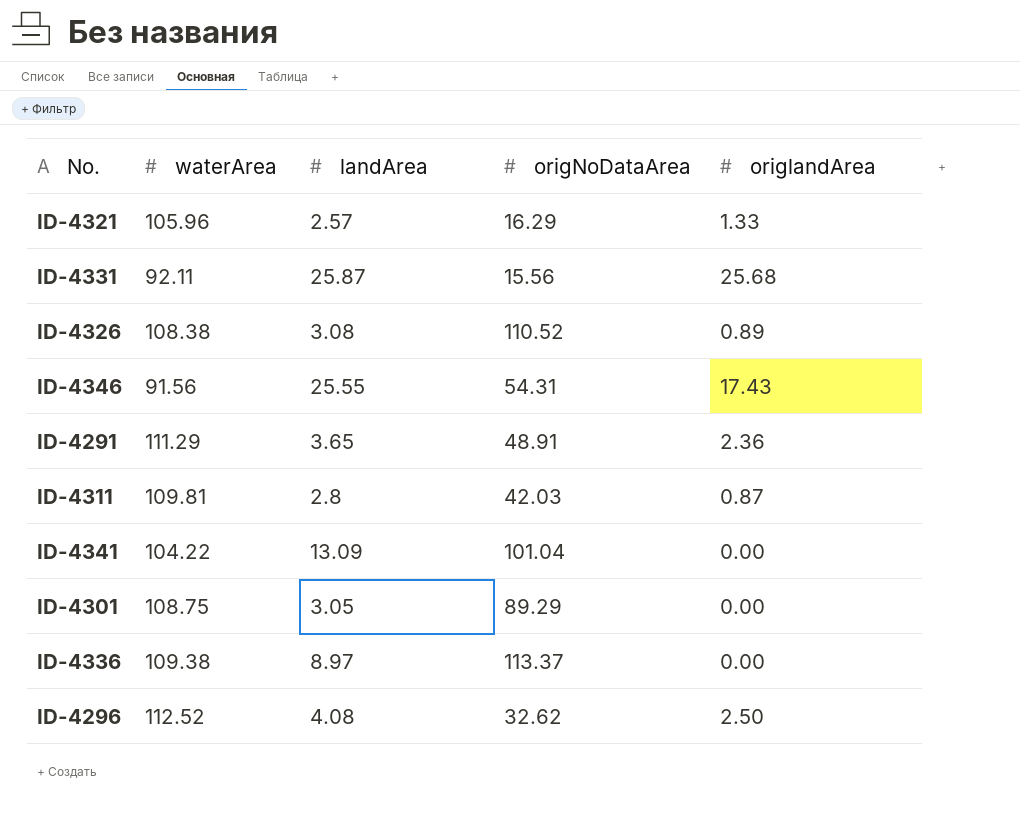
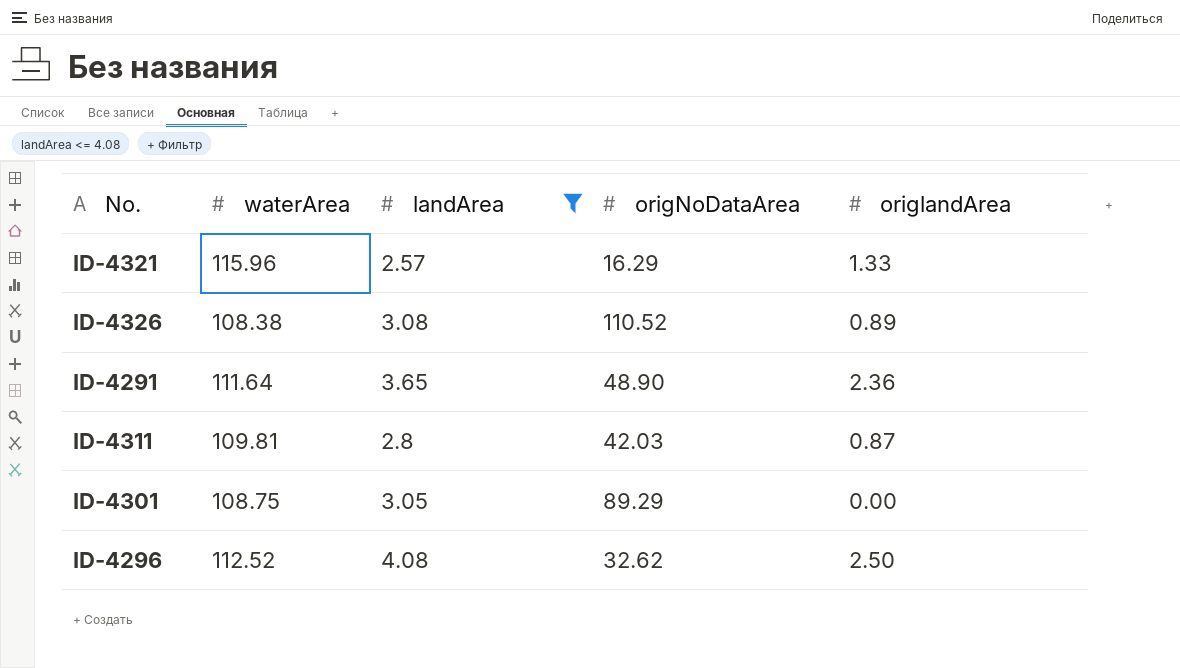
filter: none -> landArea <= 4.08
ID-4321 | waterArea: 105.96 -> 115.96
ID-4291 | waterArea: 111.29 -> 111.64
ID-4291 | origNoDataArea: 48.91 -> 48.90

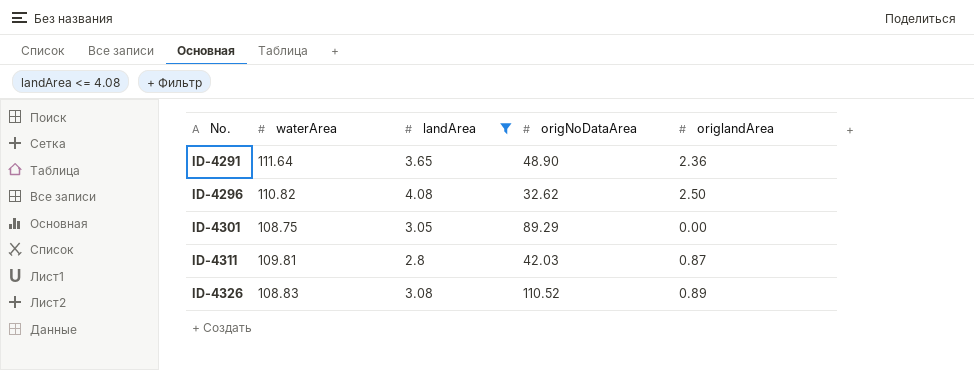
row order: none -> No. ascending
row ID-4321: 115.96 | 2.57 | 16.29 | 1.33 -> none
ID-4296 | waterArea: 112.52 -> 110.82
ID-4326 | waterArea: 108.38 -> 108.83

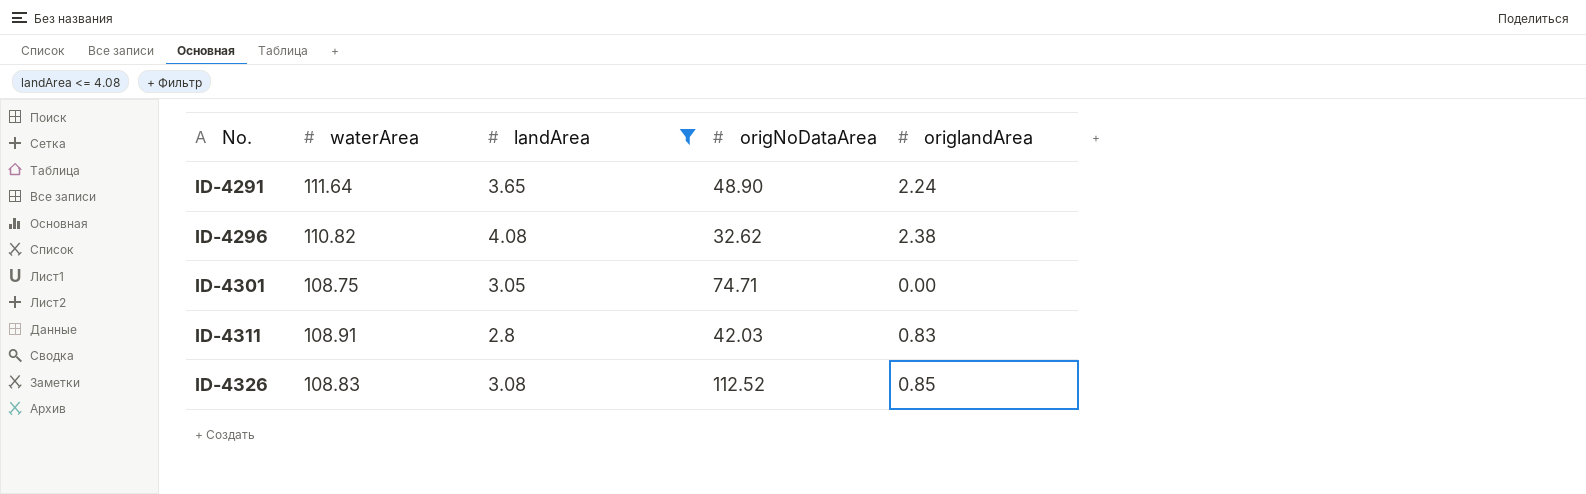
ID-4291 | origlandArea: 2.36 -> 2.24
ID-4296 | origlandArea: 2.50 -> 2.38
ID-4301 | origNoDataArea: 89.29 -> 74.71
ID-4311 | waterArea: 109.81 -> 108.91
ID-4311 | origlandArea: 0.87 -> 0.83
ID-4326 | origNoDataArea: 110.52 -> 112.52
ID-4326 | origlandArea: 0.89 -> 0.85

